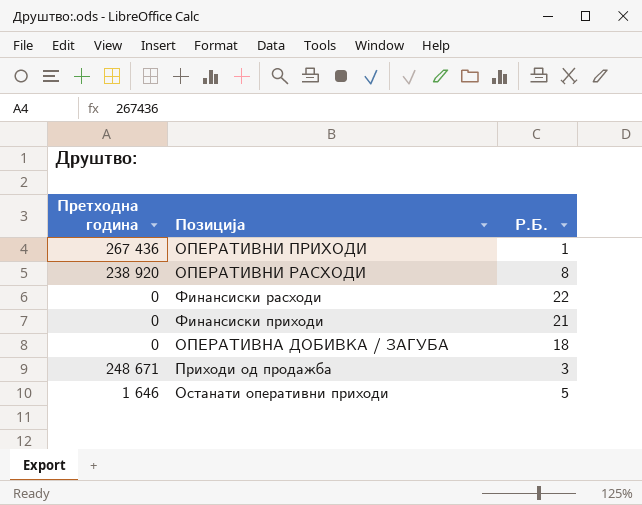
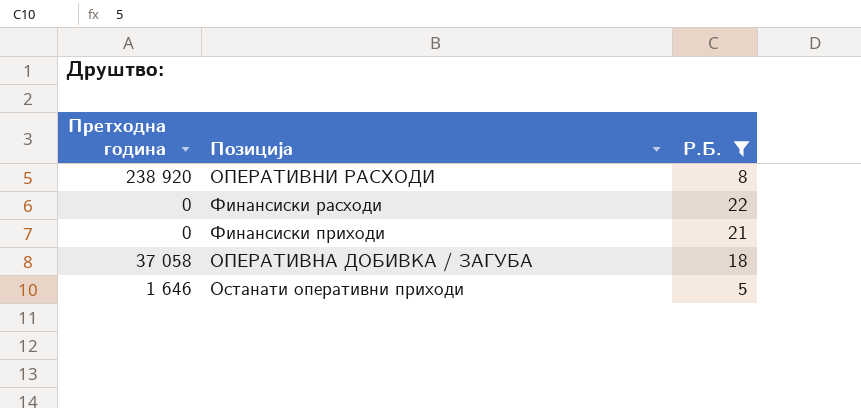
filter: none -> Р.Б. >= 5
ОПЕРАТИВНА ДОБИВКА / ЗАГУБА | Претходна година: 0 -> 37 058

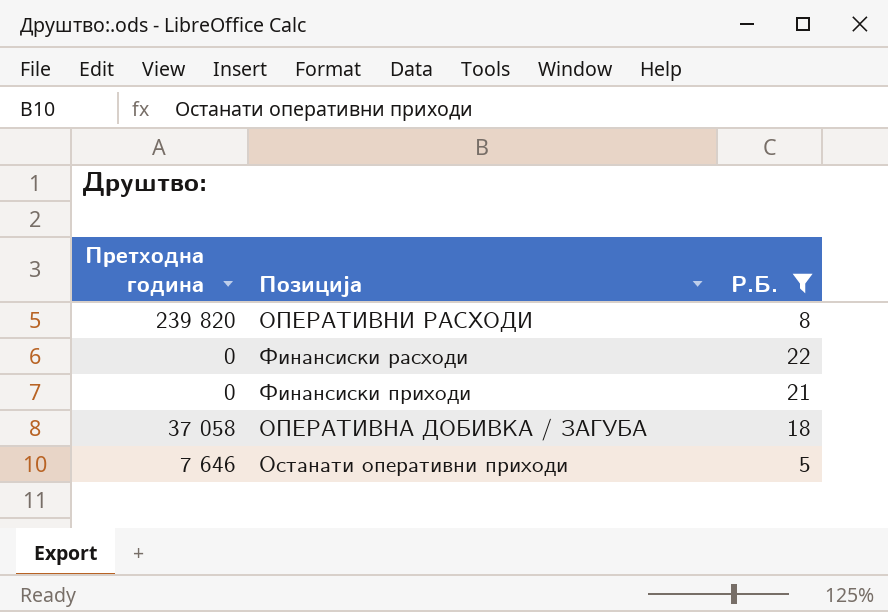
ОПЕРАТИВНИ РАСХОДИ | Претходна година: 238 920 -> 239 820
Останати оперативни приходи | Претходна година: 1 646 -> 7 646

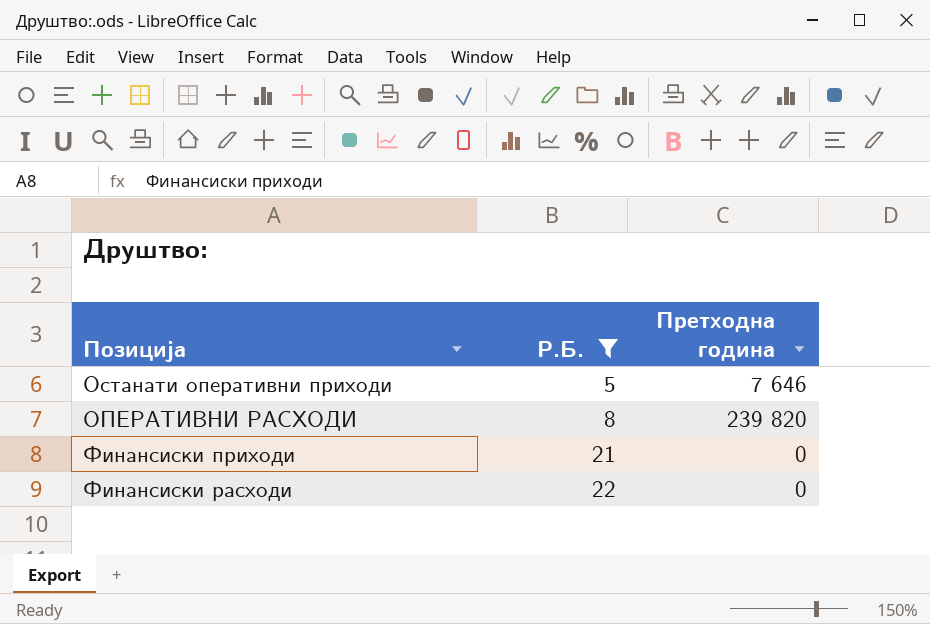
row order: none -> Р.Б. ascending
column Претходна година | position: 1 -> 3
row ОПЕРАТИВНА ДОБИВКА / ЗАГУБА: 37 058 | 18 -> none

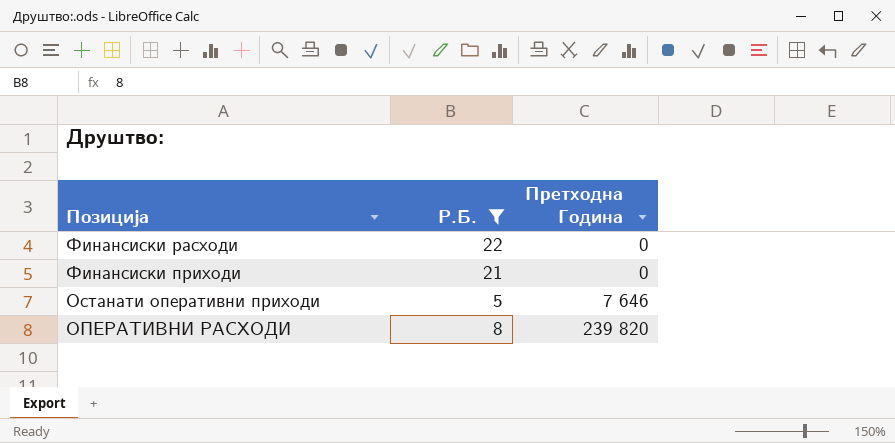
row order: Р.Б. ascending -> Позиција descending
column name: Претходна година -> Претходна Година

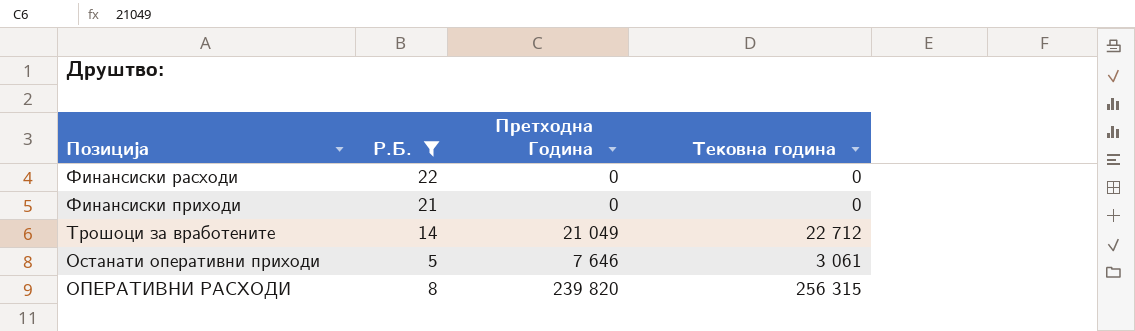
column Тековна година | position: none -> 4
row Трошоци за вработените: none -> 14 | 21 049 | 22 712

